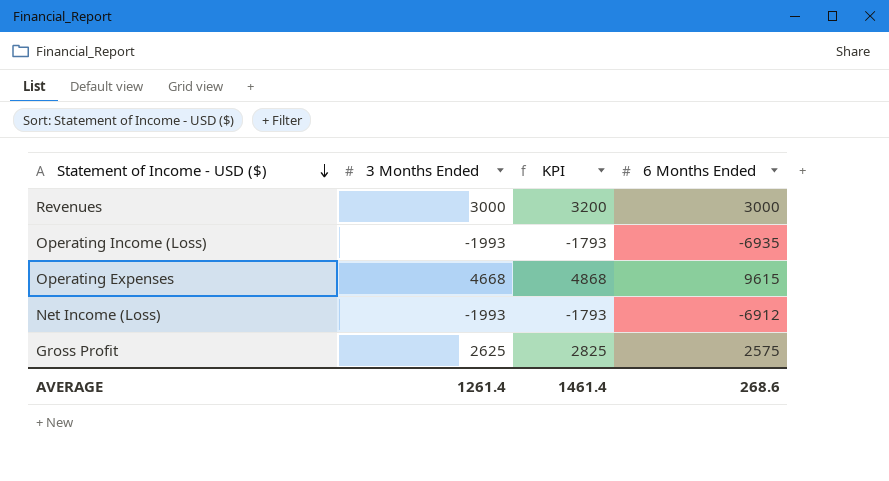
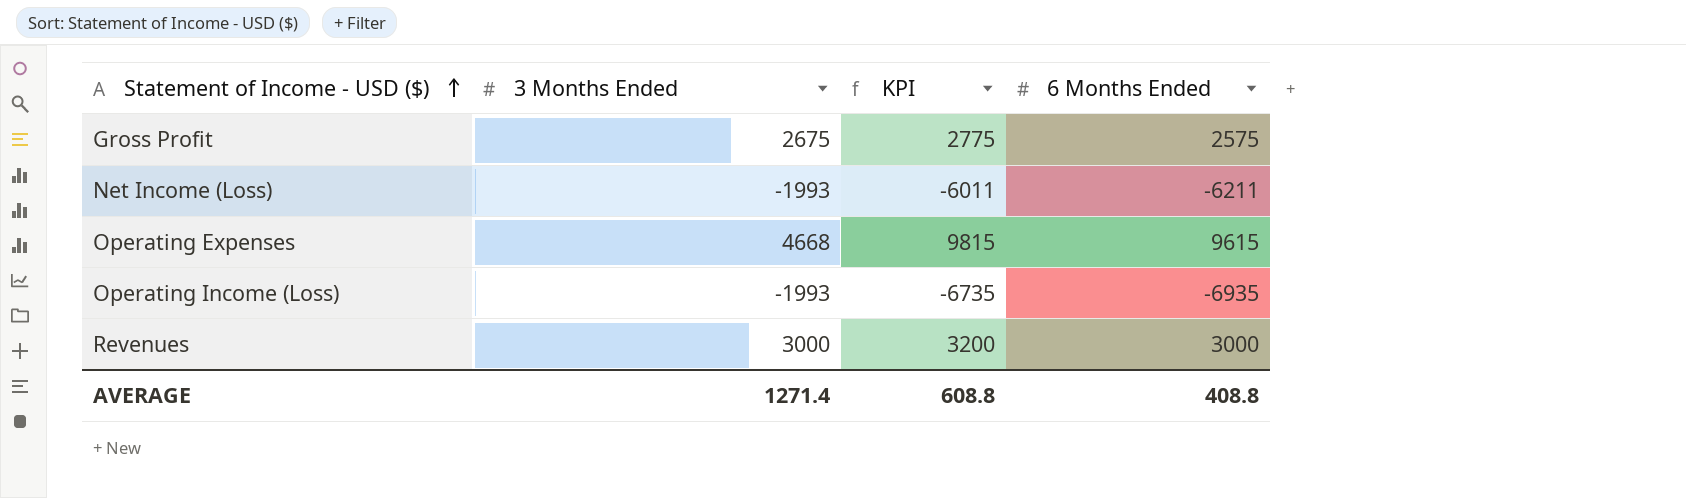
row order: Statement of Income - USD ($) descending -> Statement of Income - USD ($) ascending
column KPI | formula: [3 Months Ended] + 200 -> [6 Months Ended] + 200
Gross Profit | 3 Months Ended: 2625 -> 2675
Net Income (Loss) | 6 Months Ended: -6912 -> -6211
AVERAGE | 3 Months Ended: 1261.4 -> 1271.4
AVERAGE | KPI: 1461.4 -> 608.8
AVERAGE | 6 Months Ended: 268.6 -> 408.8

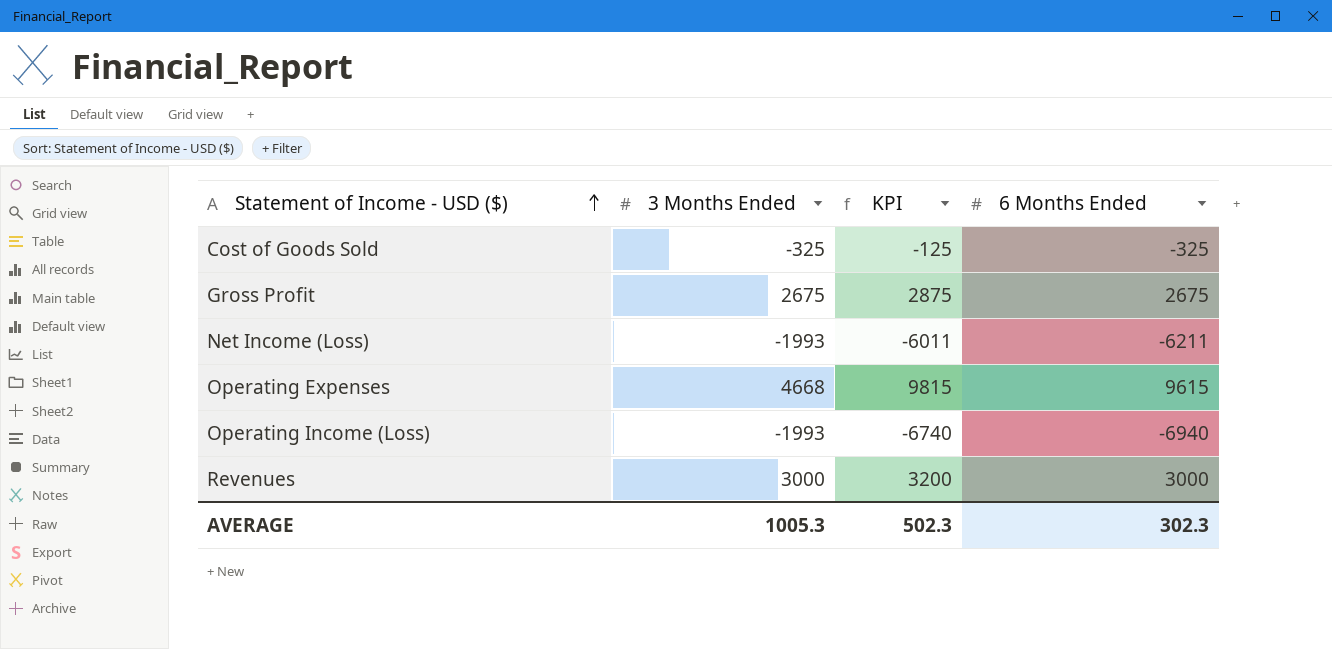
row Cost of Goods Sold: none -> -325 | -125 | -325
Gross Profit | KPI: 2775 -> 2875
Gross Profit | 6 Months Ended: 2575 -> 2675
Operating Income (Loss) | KPI: -6735 -> -6740
Operating Income (Loss) | 6 Months Ended: -6935 -> -6940
AVERAGE | 3 Months Ended: 1271.4 -> 1005.3
AVERAGE | KPI: 608.8 -> 502.3
AVERAGE | 6 Months Ended: 408.8 -> 302.3

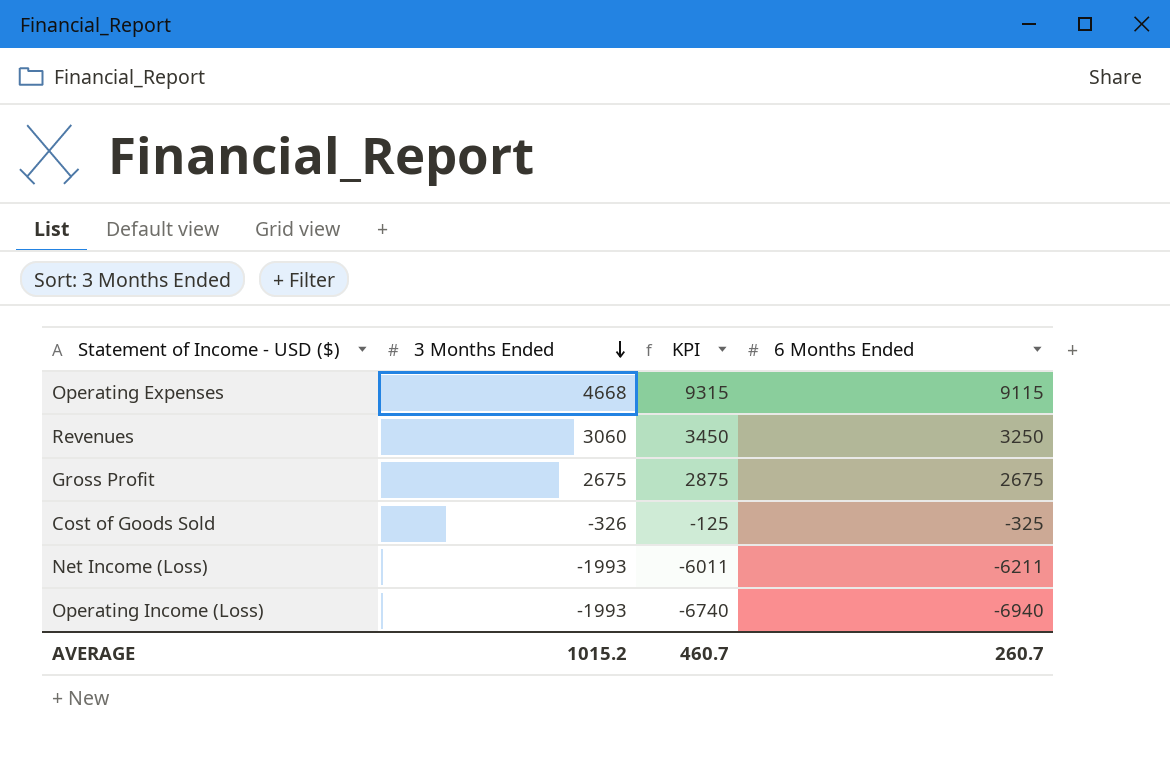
row order: Statement of Income - USD ($) ascending -> 3 Months Ended descending
Operating Expenses | KPI: 9815 -> 9315
Operating Expenses | 6 Months Ended: 9615 -> 9115
Revenues | 3 Months Ended: 3000 -> 3060
Revenues | KPI: 3200 -> 3450
Revenues | 6 Months Ended: 3000 -> 3250
Cost of Goods Sold | 3 Months Ended: -325 -> -326
AVERAGE | 3 Months Ended: 1005.3 -> 1015.2
AVERAGE | KPI: 502.3 -> 460.7
AVERAGE | 6 Months Ended: 302.3 -> 260.7

